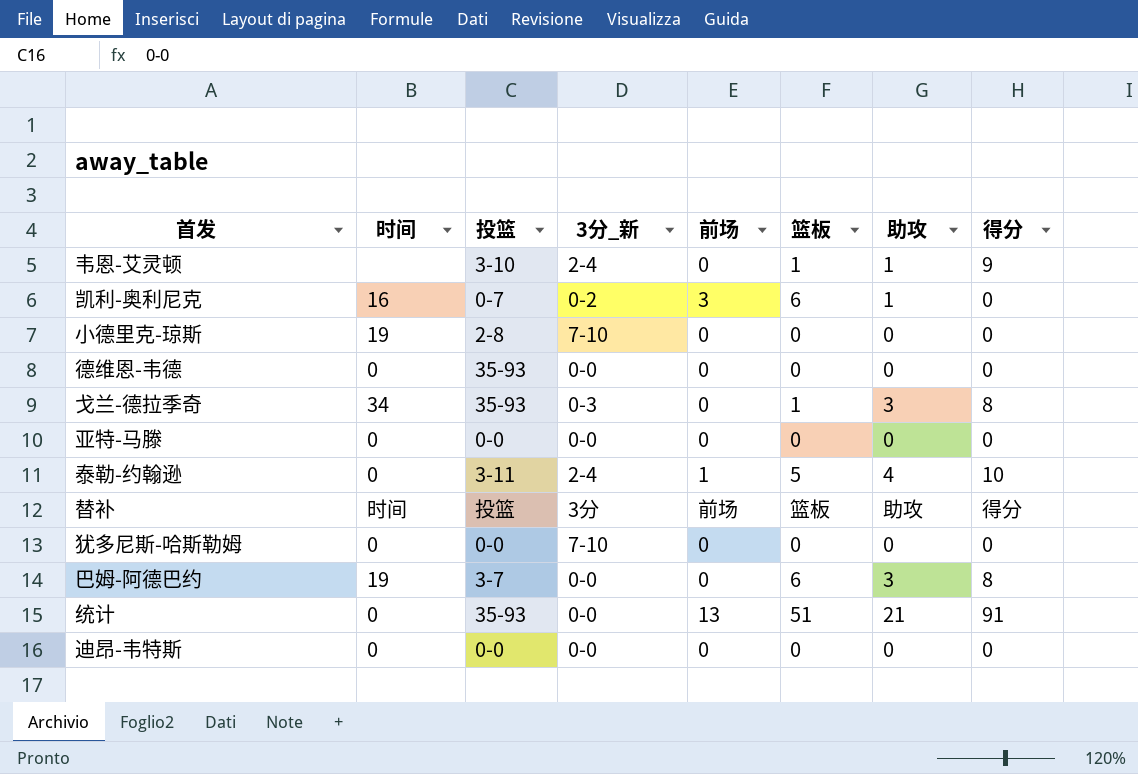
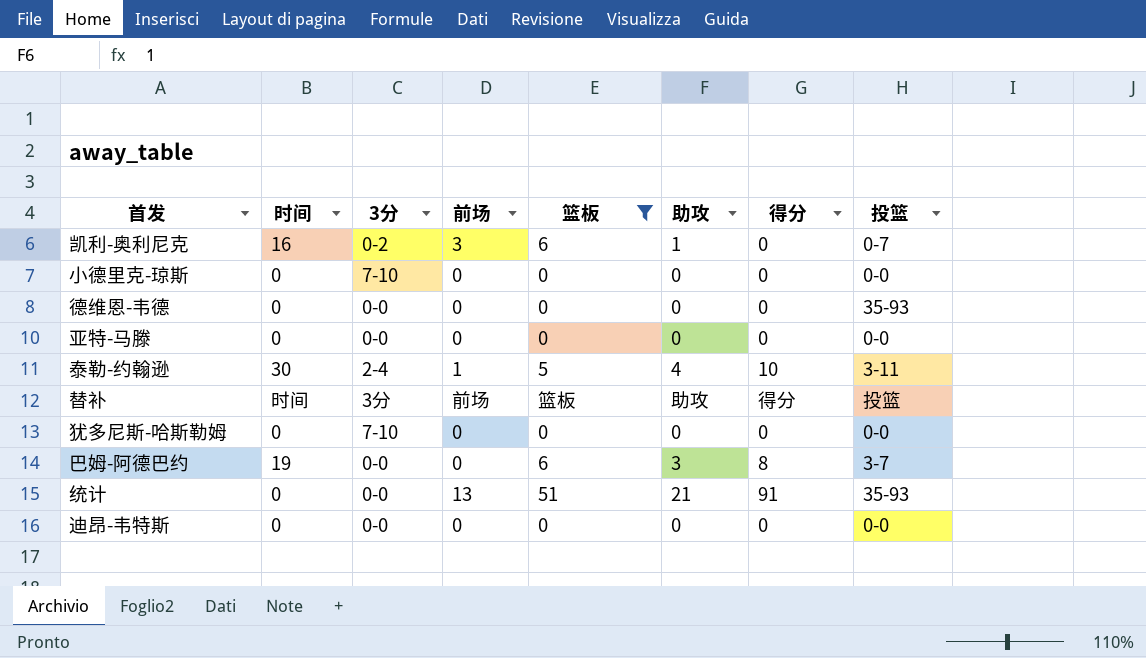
filter: none -> 篮板 != 1
column name: 3分_新 -> 3分
column 投篮 | position: 3 -> 8
小德里克-琼斯 | 时间: 19 -> 0
小德里克-琼斯 | 投篮: 2-8 -> 0-0
泰勒-约翰逊 | 时间: 0 -> 30

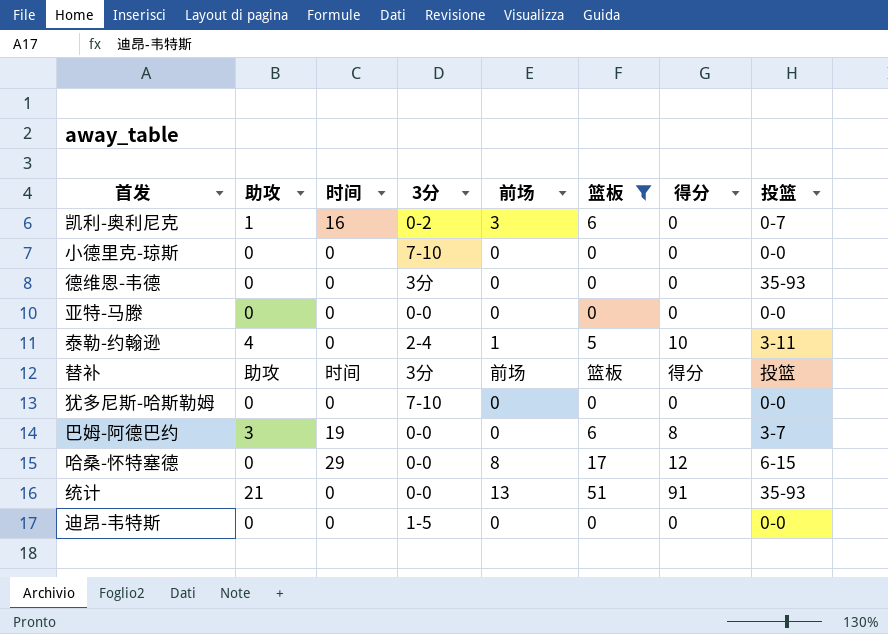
column 助攻 | position: 6 -> 2
德维恩-韦德 | 3分: 0-0 -> 3分
泰勒-约翰逊 | 时间: 30 -> 0
row 哈桑-怀特塞德: none -> 0 | 29 | 0-0 | 8 | 17 | 12 | 6-15
迪昂-韦特斯 | 3分: 0-0 -> 1-5

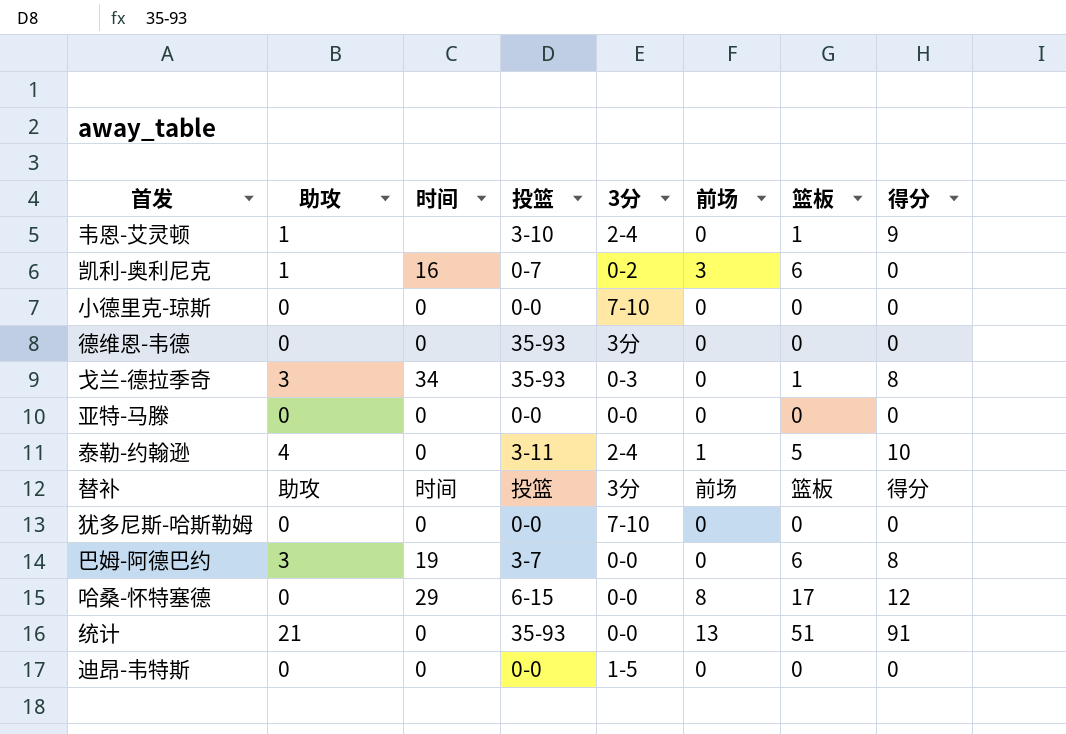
filter: 篮板 != 1 -> none
column 投篮 | position: 8 -> 4

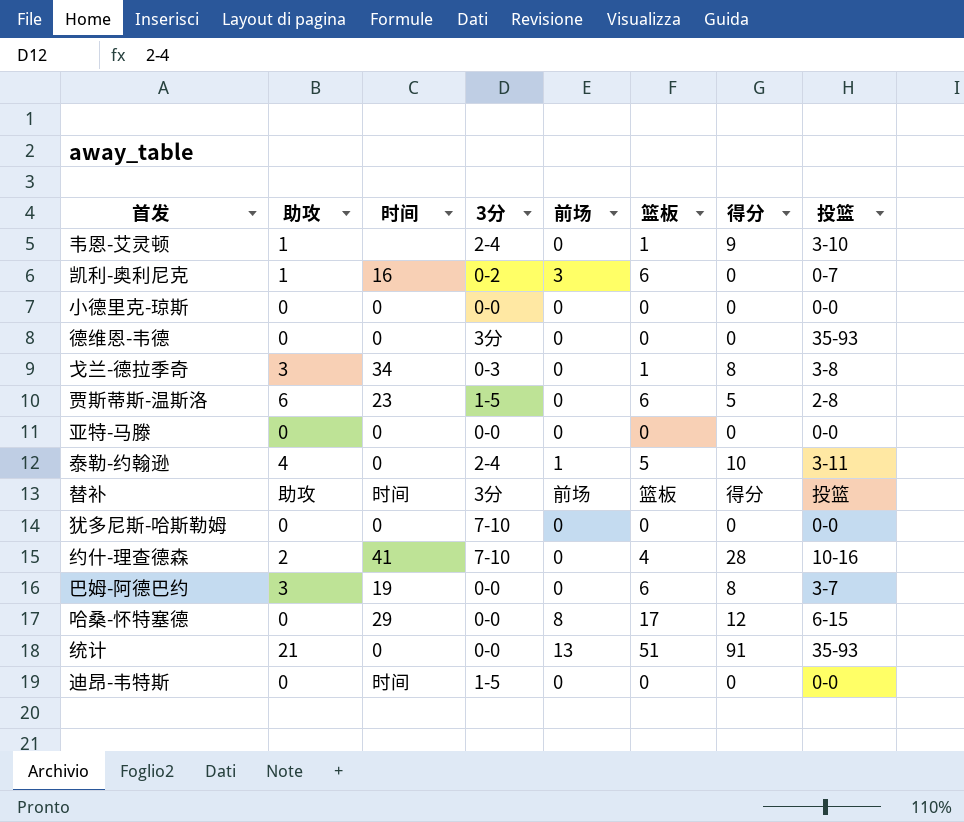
column 投篮 | position: 4 -> 8
小德里克-琼斯 | 3分: 7-10 -> 0-0
戈兰-德拉季奇 | 投篮: 35-93 -> 3-8
row 贾斯蒂斯-温斯洛: none -> 6 | 23 | 1-5 | 0 | 6 | 5 | 2-8
row 约什-理查德森: none -> 2 | 41 | 7-10 | 0 | 4 | 28 | 10-16
迪昂-韦特斯 | 时间: 0 -> 时间

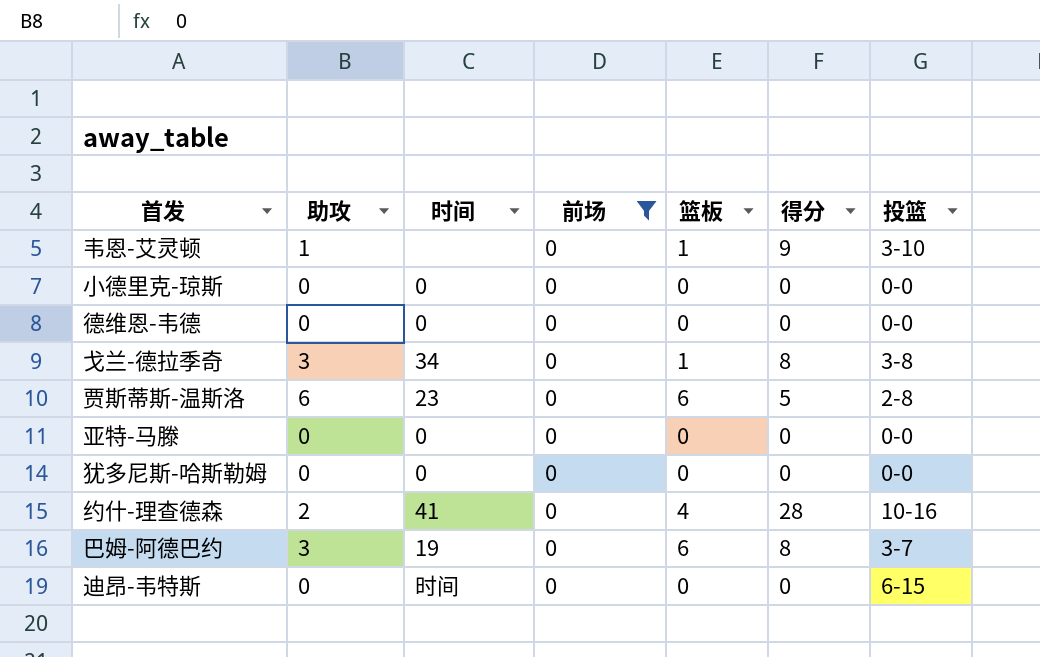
filter: none -> 前场 = 0
column 3分 | position: 4 -> none
德维恩-韦德 | 投篮: 35-93 -> 0-0
迪昂-韦特斯 | 投篮: 0-0 -> 6-15

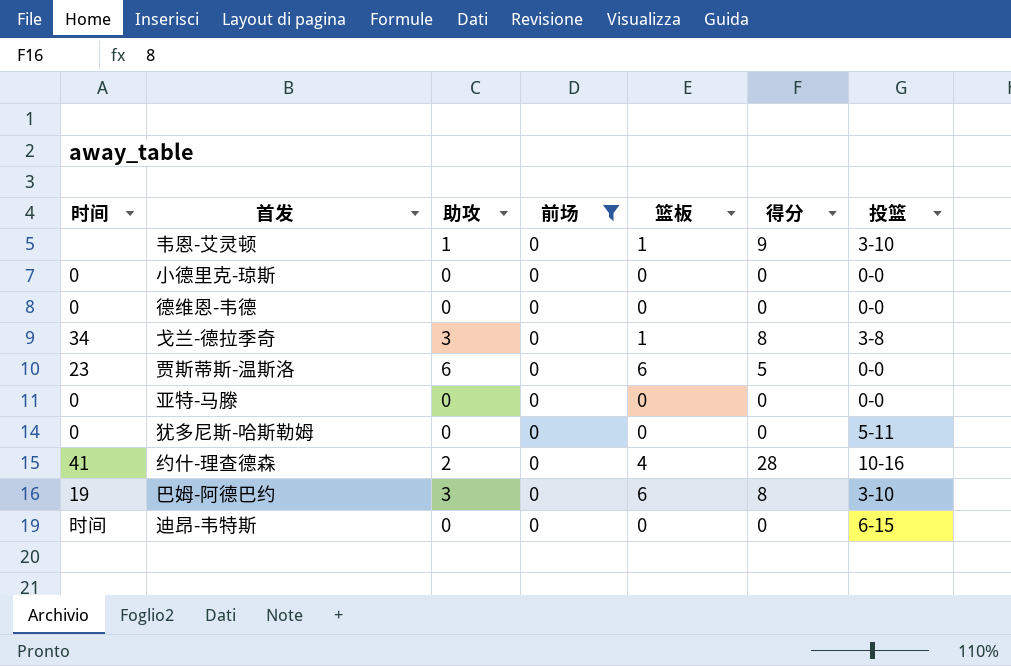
column 时间 | position: 3 -> 1
贾斯蒂斯-温斯洛 | 投篮: 2-8 -> 0-0
犹多尼斯-哈斯勒姆 | 投篮: 0-0 -> 5-11
巴姆-阿德巴约 | 投篮: 3-7 -> 3-10

